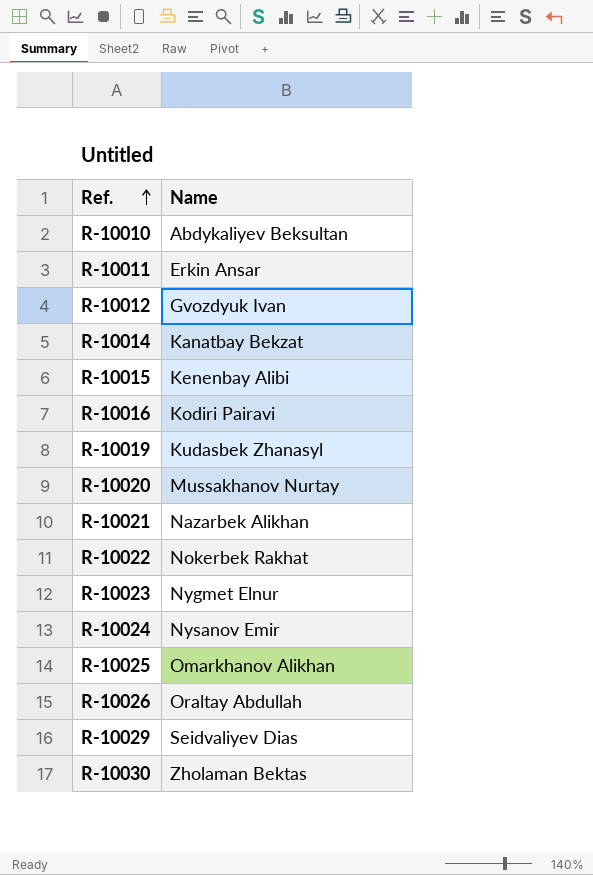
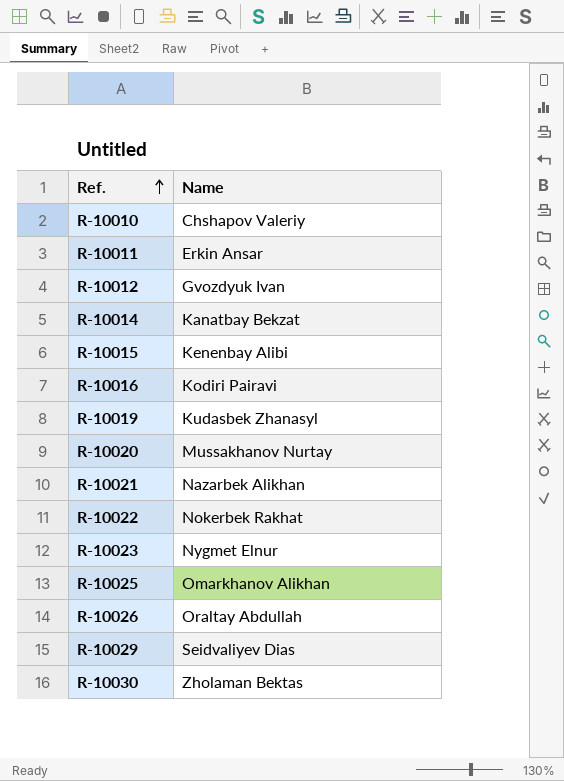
row R-10024: Nysanov Emir -> none
R-10010 | Name: Abdykaliyev Beksultan -> Chshapov Valeriy

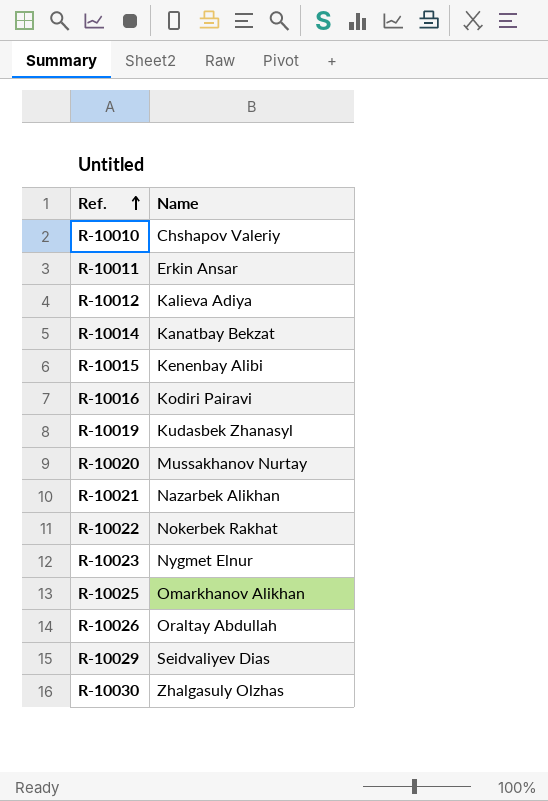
R-10012 | Name: Gvozdyuk Ivan -> Kalieva Adiya
R-10030 | Name: Zholaman Bektas -> Zhalgasuly Olzhas

